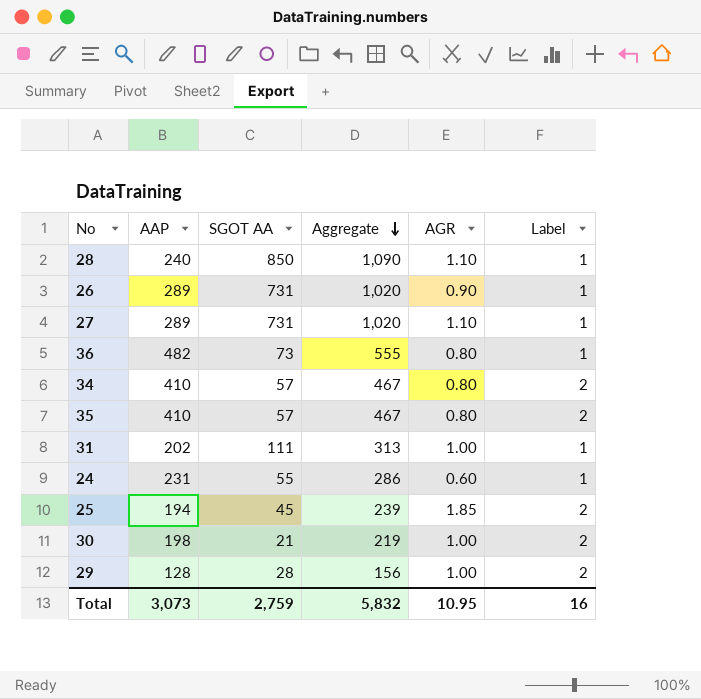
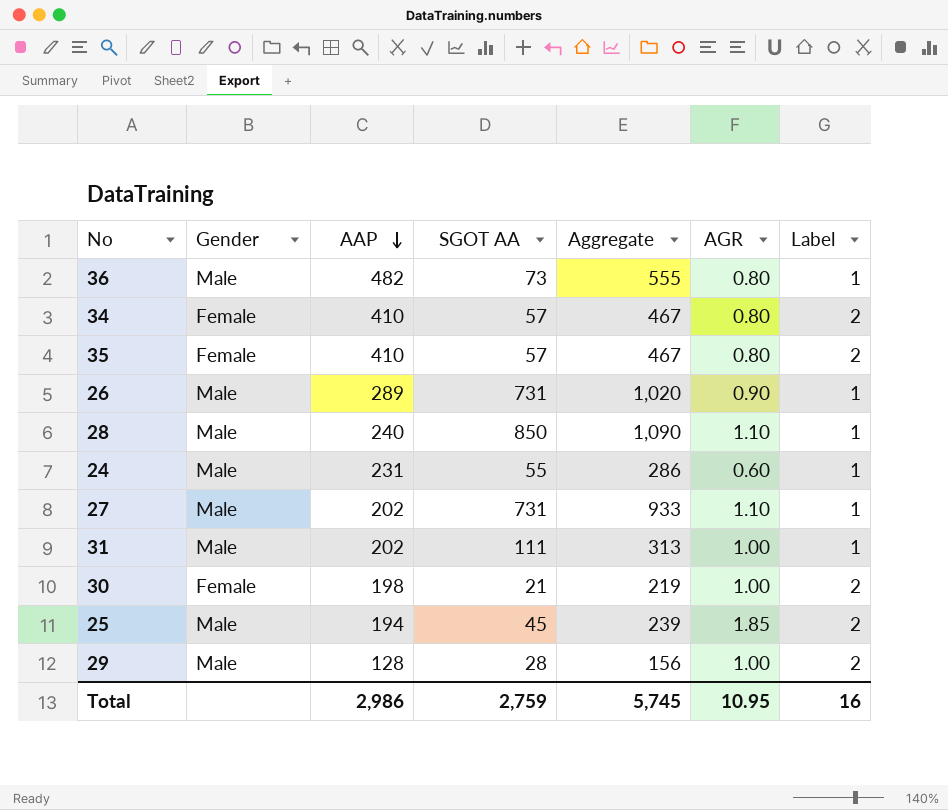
row order: Aggregate descending -> AAP descending
column Gender | position: none -> 2
27 | AAP: 289 -> 202
27 | Aggregate: 1,020 -> 933
Total | AAP: 3,073 -> 2,986
Total | Aggregate: 5,832 -> 5,745

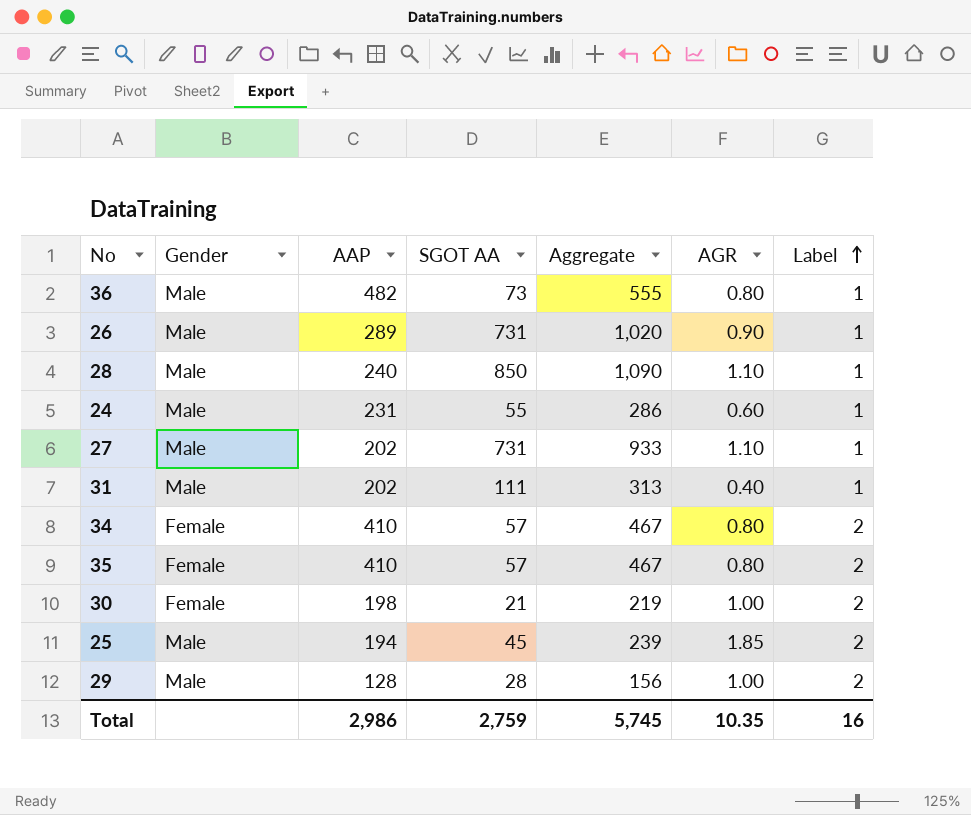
row order: AAP descending -> Label ascending
31 | AGR: 1.00 -> 0.40
Total | AGR: 10.95 -> 10.35

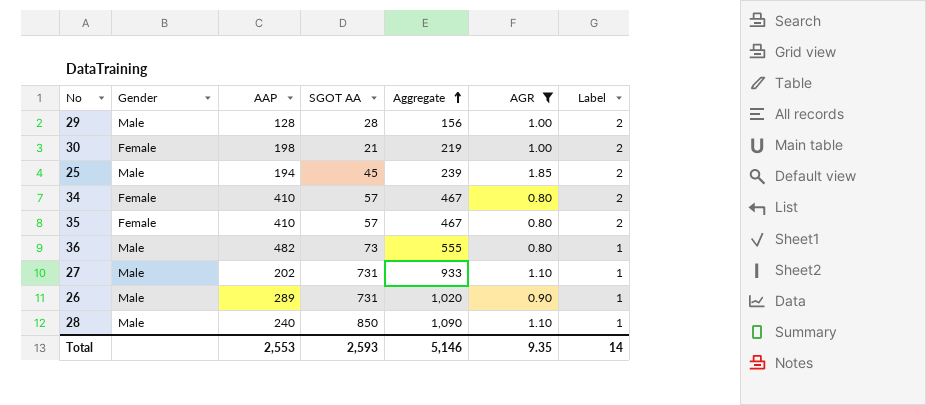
filter: none -> AGR >= 0.80
row order: Label ascending -> Aggregate ascending
Total | AAP: 2,986 -> 2,553
Total | SGOT AA: 2,759 -> 2,593
Total | Aggregate: 5,745 -> 5,146
Total | AGR: 10.35 -> 9.35
Total | Label: 16 -> 14

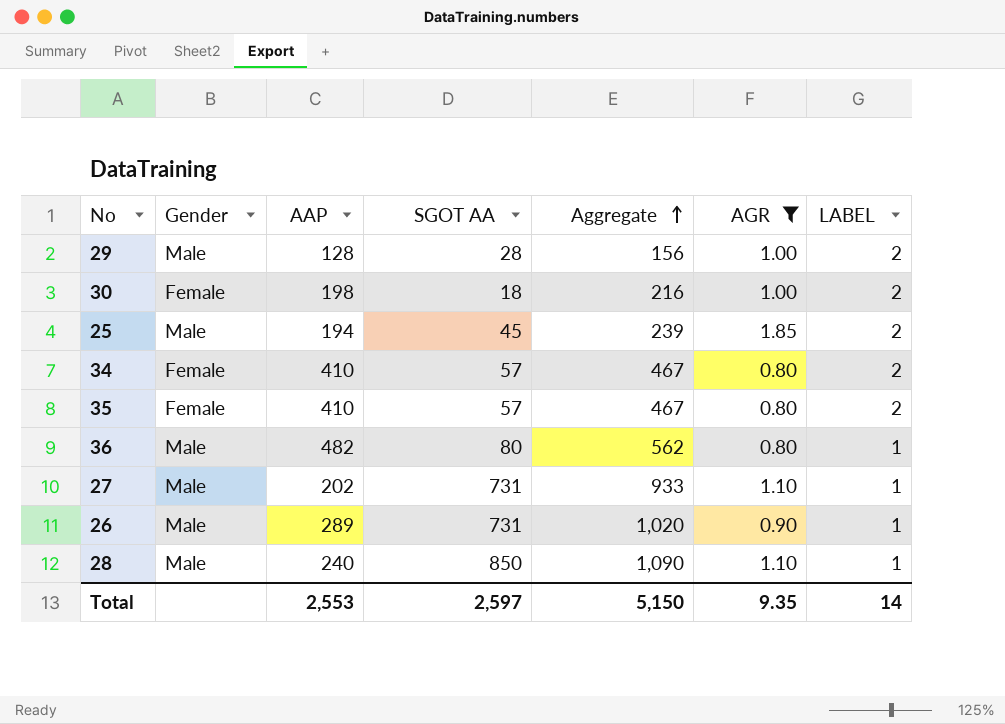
column name: Label -> LABEL
30 | SGOT AA: 21 -> 18
30 | Aggregate: 219 -> 216
36 | SGOT AA: 73 -> 80
36 | Aggregate: 555 -> 562
Total | SGOT AA: 2,593 -> 2,597
Total | Aggregate: 5,146 -> 5,150

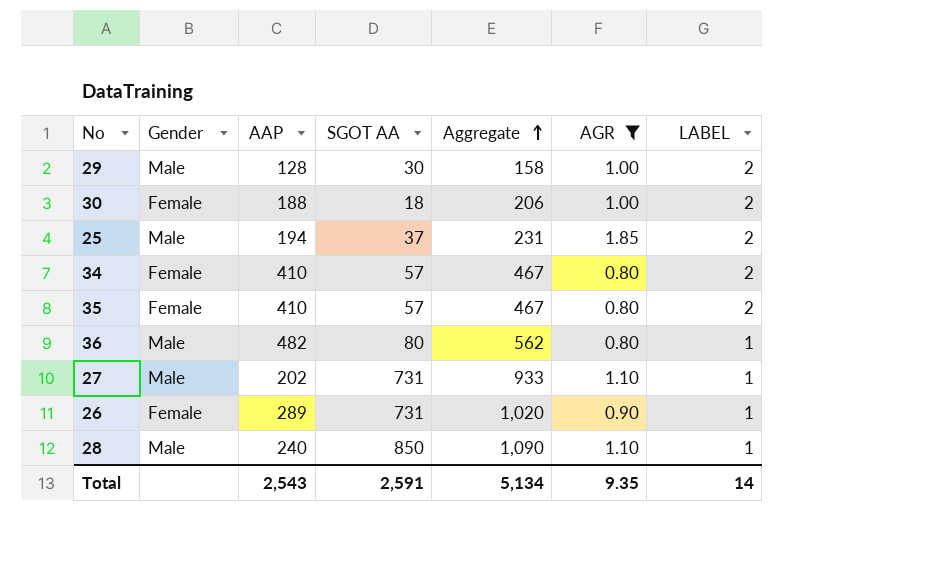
29 | SGOT AA: 28 -> 30
29 | Aggregate: 156 -> 158
30 | AAP: 198 -> 188
30 | Aggregate: 216 -> 206
25 | SGOT AA: 45 -> 37
25 | Aggregate: 239 -> 231
26 | Gender: Male -> Female
Total | AAP: 2,553 -> 2,543
Total | SGOT AA: 2,597 -> 2,591
Total | Aggregate: 5,150 -> 5,134

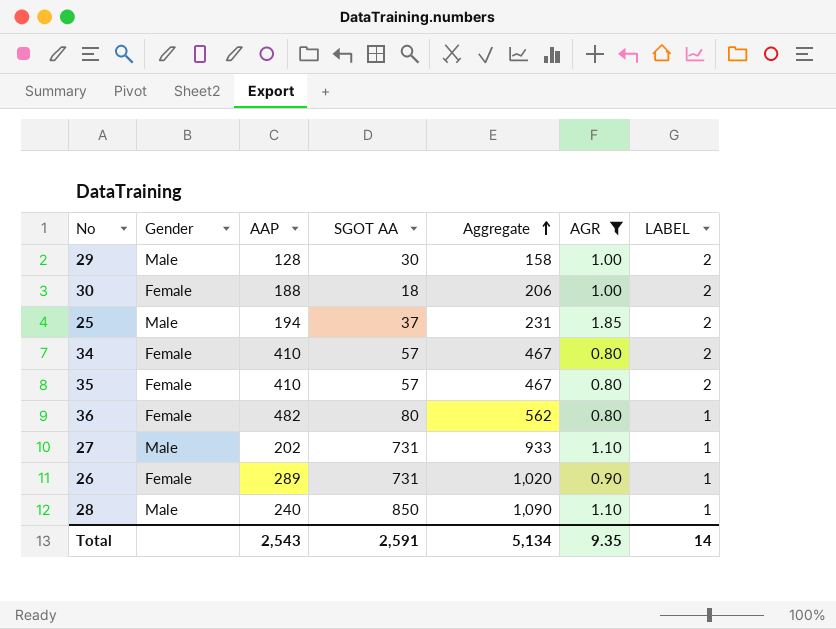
36 | Gender: Male -> Female

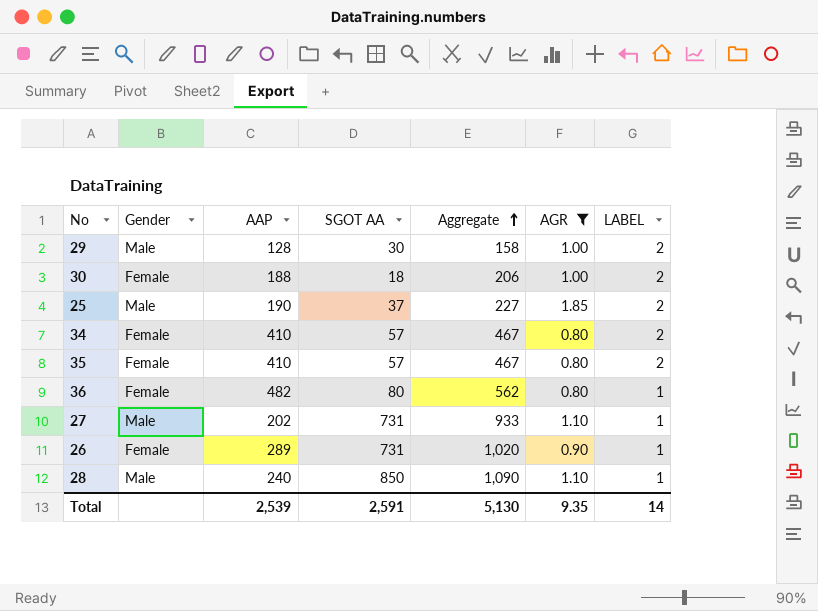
25 | AAP: 194 -> 190
25 | Aggregate: 231 -> 227
Total | AAP: 2,543 -> 2,539
Total | Aggregate: 5,134 -> 5,130

